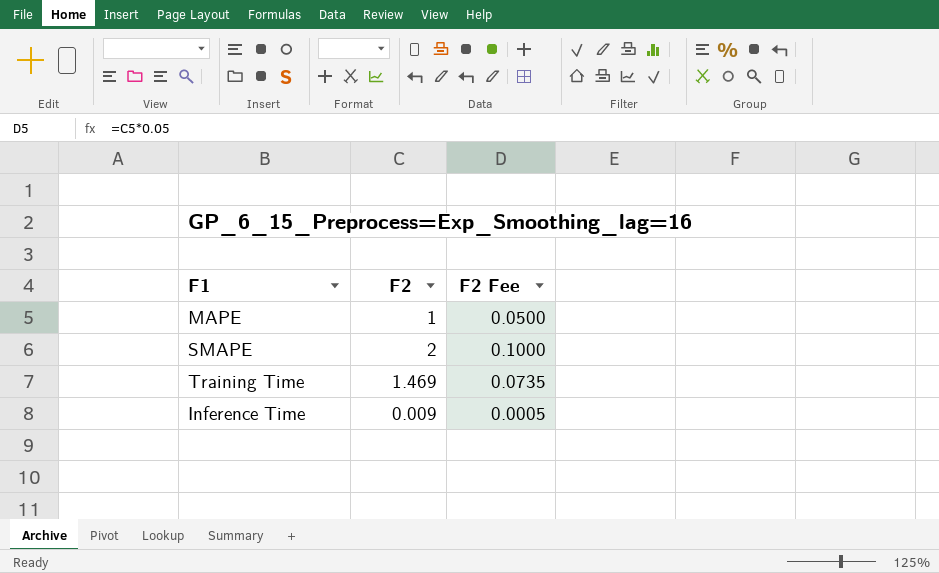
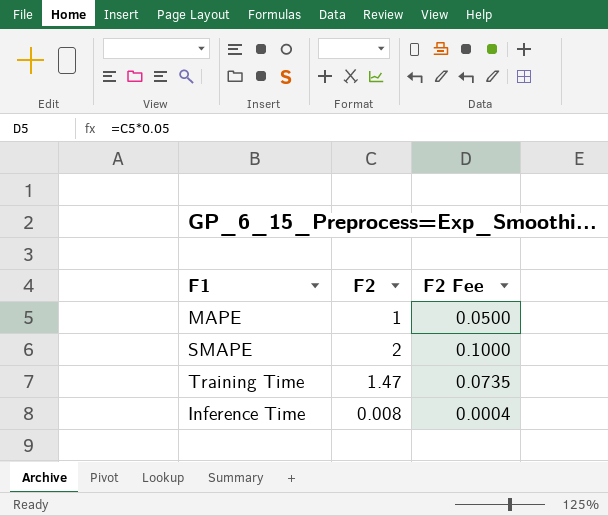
Training Time | F2: 1.469 -> 1.47
Inference Time | F2: 0.009 -> 0.008
Inference Time | F2 Fee: 0.0005 -> 0.0004

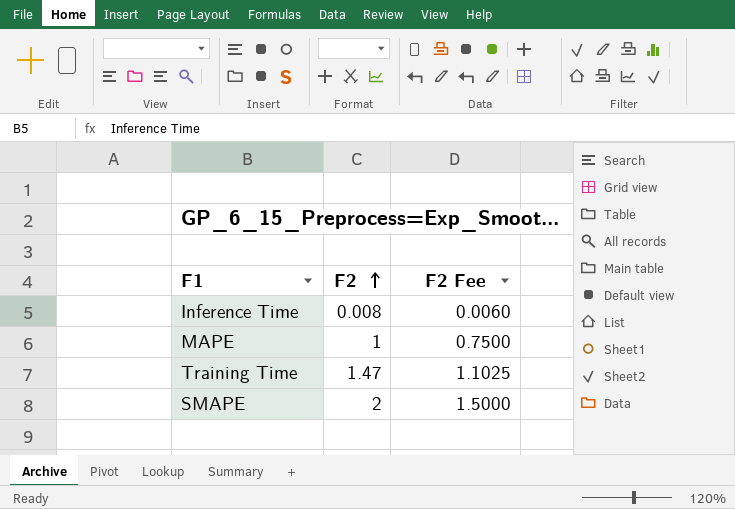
row order: none -> F2 ascending
column F2 Fee | formula: [F2] * 0.05 -> [F2] * 0.75

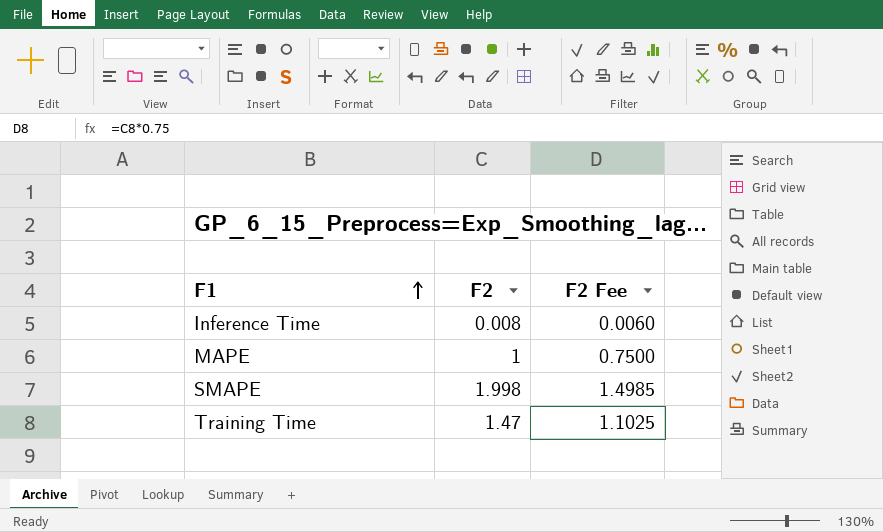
row order: F2 ascending -> F1 ascending
SMAPE | F2: 2 -> 1.998
SMAPE | F2 Fee: 1.5000 -> 1.4985

